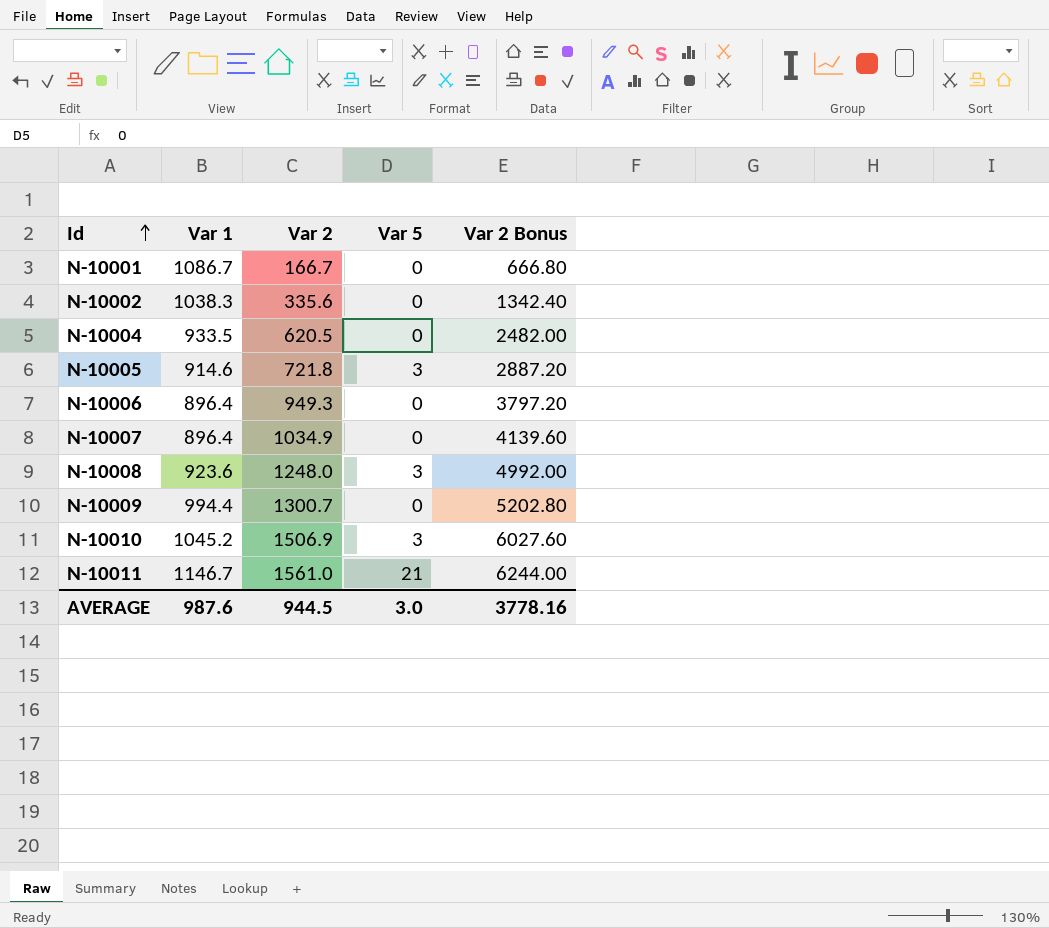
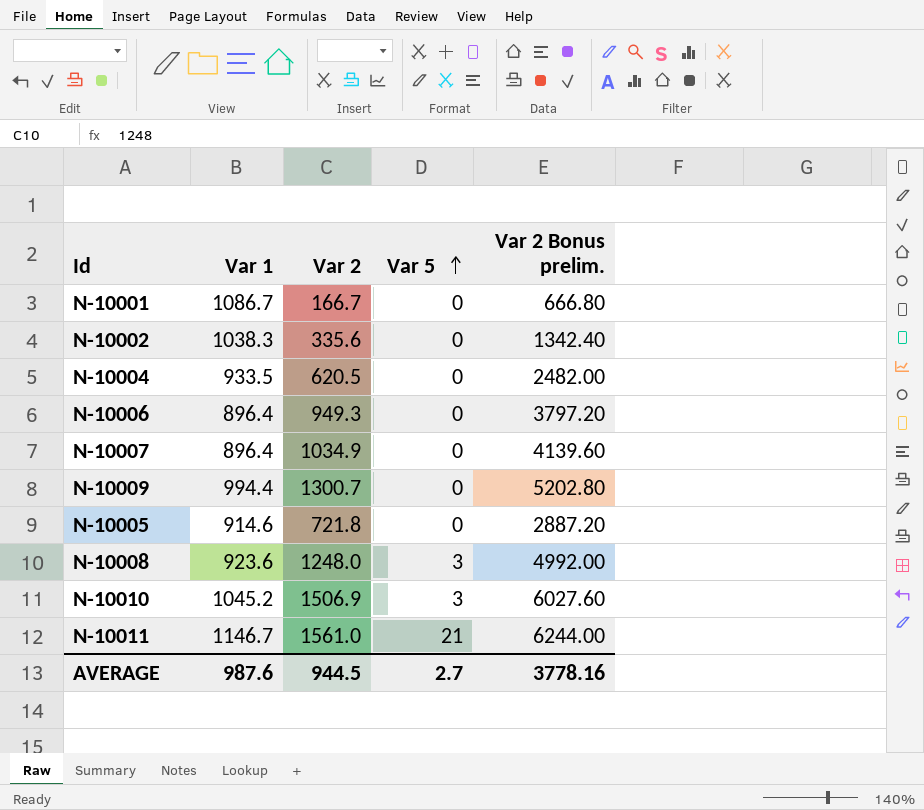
row order: Id ascending -> Var 5 ascending
column name: Var 2 Bonus -> Var 2 Bonus prelim.
N-10005 | Var 5: 3 -> 0
AVERAGE | Var 5: 3.0 -> 2.7

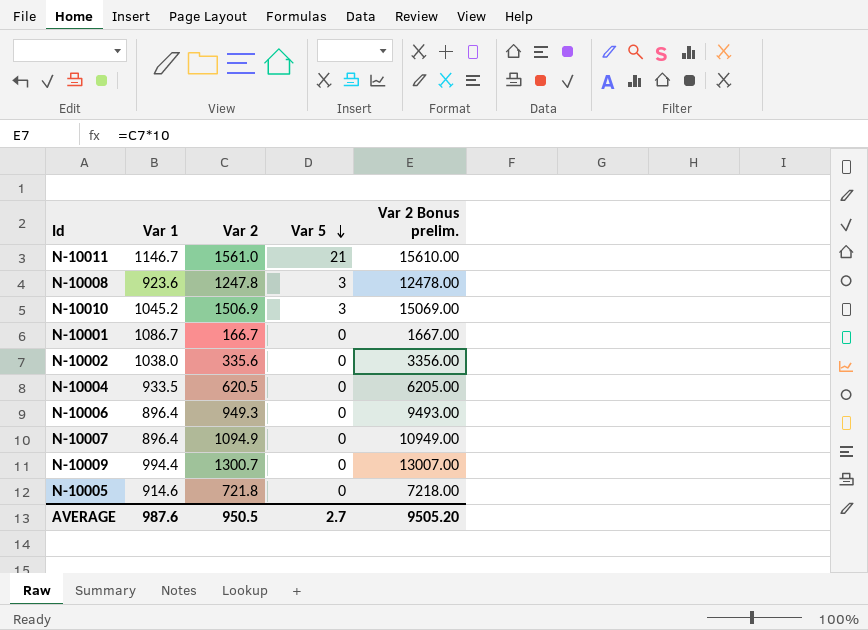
row order: Var 5 ascending -> Var 5 descending
column Var 2 Bonus prelim. | formula: [Var 2] * 4 -> [Var 2] * 10
N-10008 | Var 2: 1248.0 -> 1247.8
N-10002 | Var 1: 1038.3 -> 1038.0
N-10007 | Var 2: 1034.9 -> 1094.9
AVERAGE | Var 2: 944.5 -> 950.5
AVERAGE | Var 2 Bonus prelim.: 3778.16 -> 9505.20

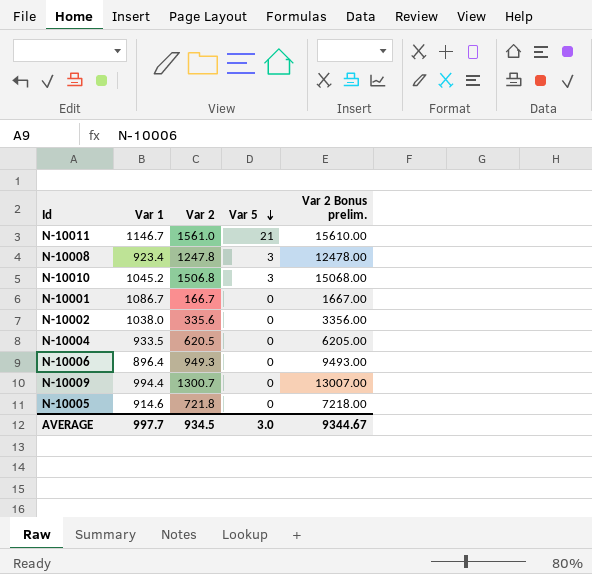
row N-10007: 896.4 | 1094.9 | 0 | 10949.00 -> none
N-10008 | Var 1: 923.6 -> 923.4
N-10010 | Var 2: 1506.9 -> 1506.8
N-10010 | Var 2 Bonus prelim.: 15069.00 -> 15068.00
AVERAGE | Var 1: 987.6 -> 997.7
AVERAGE | Var 2: 950.5 -> 934.5
AVERAGE | Var 5: 2.7 -> 3.0
AVERAGE | Var 2 Bonus prelim.: 9505.20 -> 9344.67

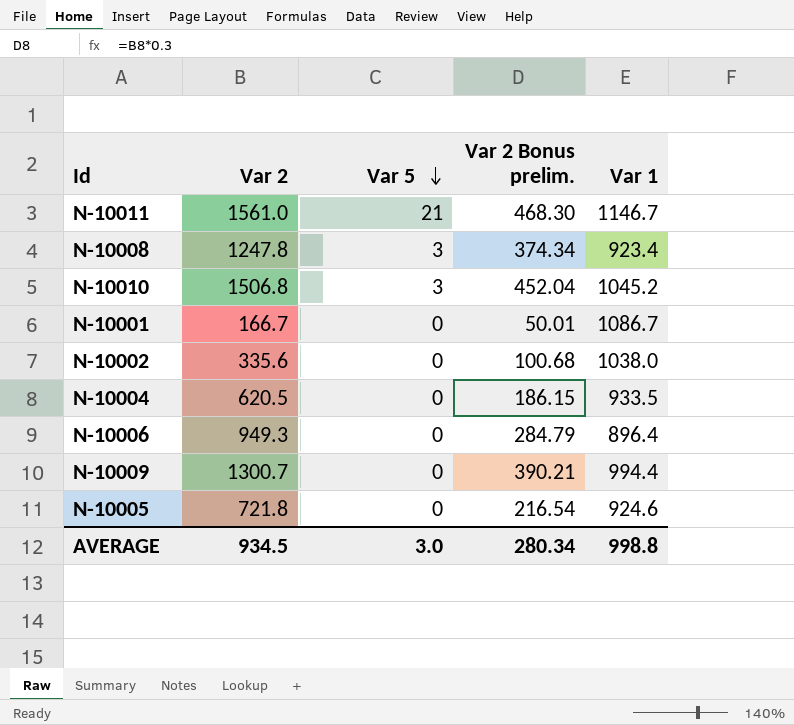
column Var 2 Bonus prelim. | formula: [Var 2] * 10 -> [Var 2] * 0.3
column Var 1 | position: 2 -> 5
N-10005 | Var 1: 914.6 -> 924.6
AVERAGE | Var 2 Bonus prelim.: 9344.67 -> 280.34
AVERAGE | Var 1: 997.7 -> 998.8

